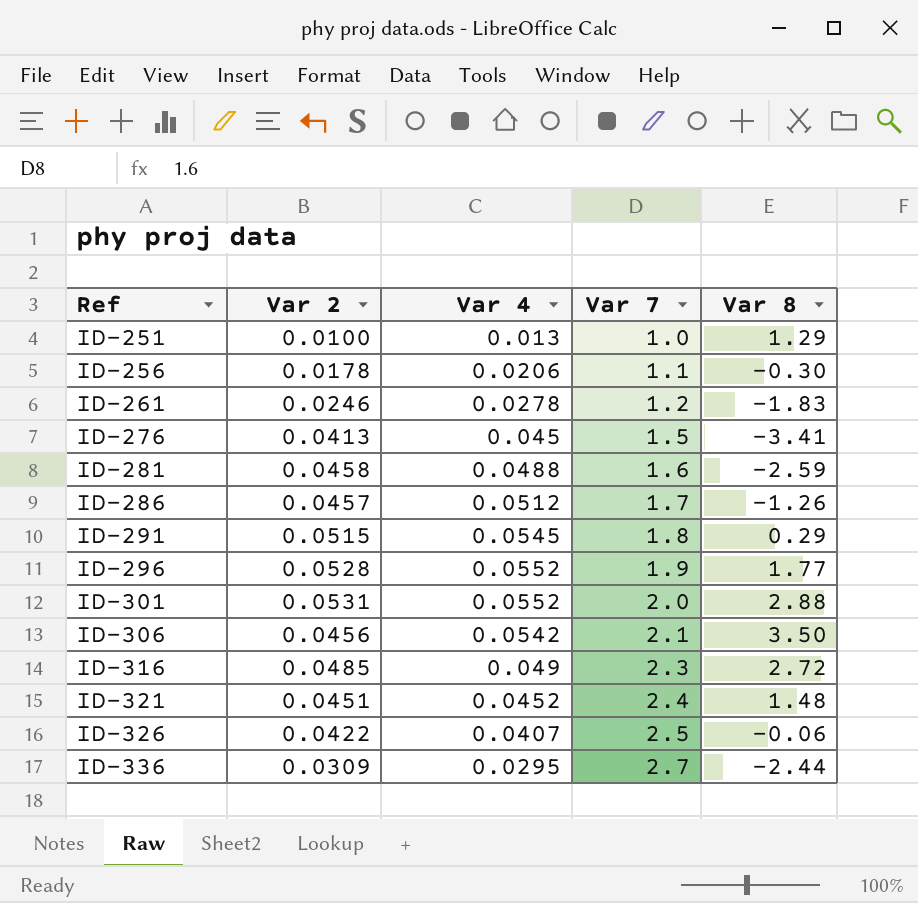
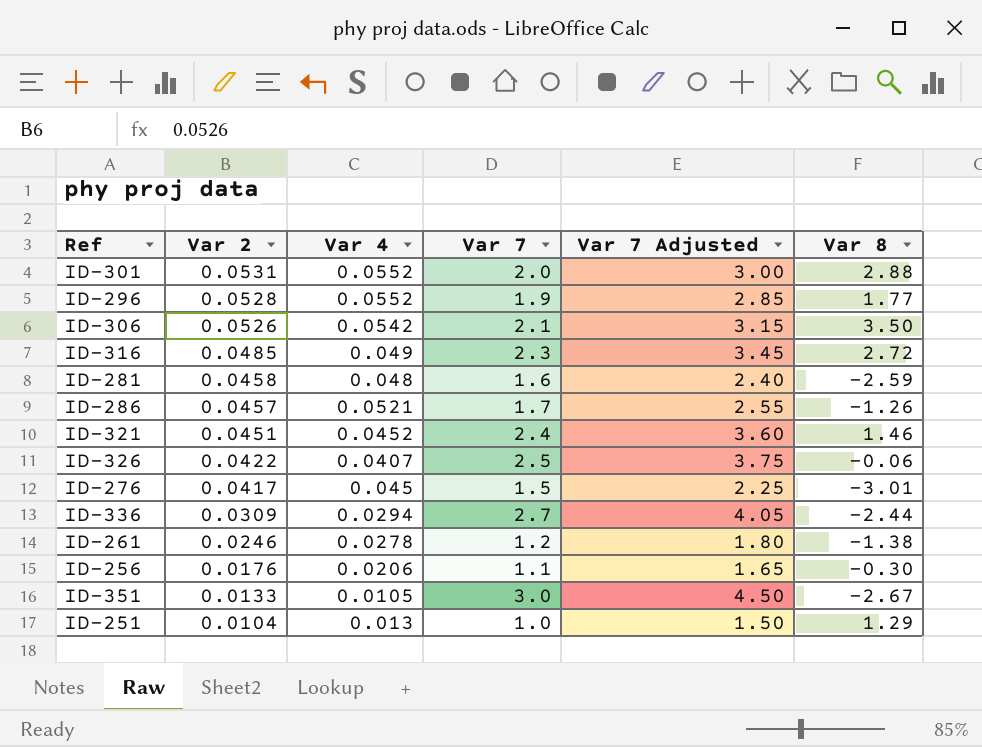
row order: Ref ascending -> Var 2 descending
column Var 7 Adjusted | formula: none -> [Var 7] * 1.5
row ID-291: 0.0515 | 0.0545 | 1.8 | 0.29 -> none
ID-306 | Var 2: 0.0456 -> 0.0526
ID-281 | Var 4: 0.0488 -> 0.048
ID-286 | Var 4: 0.0512 -> 0.0521
ID-321 | Var 8: 1.48 -> 1.46
ID-276 | Var 2: 0.0413 -> 0.0417
ID-276 | Var 8: -3.41 -> -3.01
ID-336 | Var 4: 0.0295 -> 0.0294
ID-261 | Var 8: -1.83 -> -1.38
ID-256 | Var 2: 0.0178 -> 0.0176
row ID-351: none -> 0.0133 | 0.0105 | 3.0 | 4.50 | -2.67
ID-251 | Var 2: 0.0100 -> 0.0104

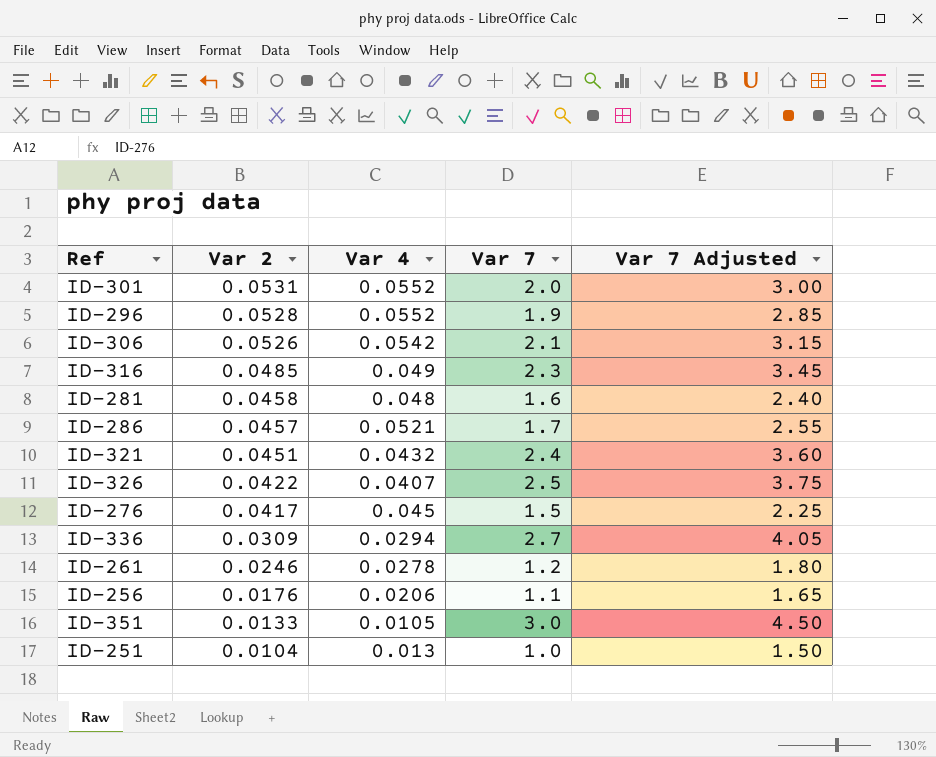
column Var 8 | position: 6 -> none
ID-321 | Var 4: 0.0452 -> 0.0432

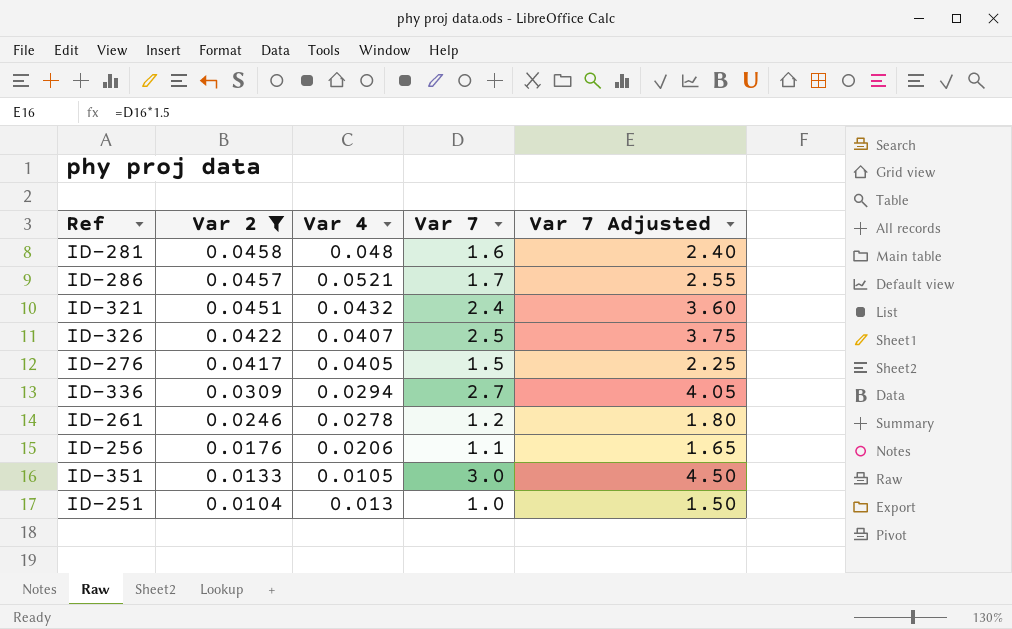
filter: none -> Var 2 <= 0.0458
ID-276 | Var 4: 0.045 -> 0.0405

